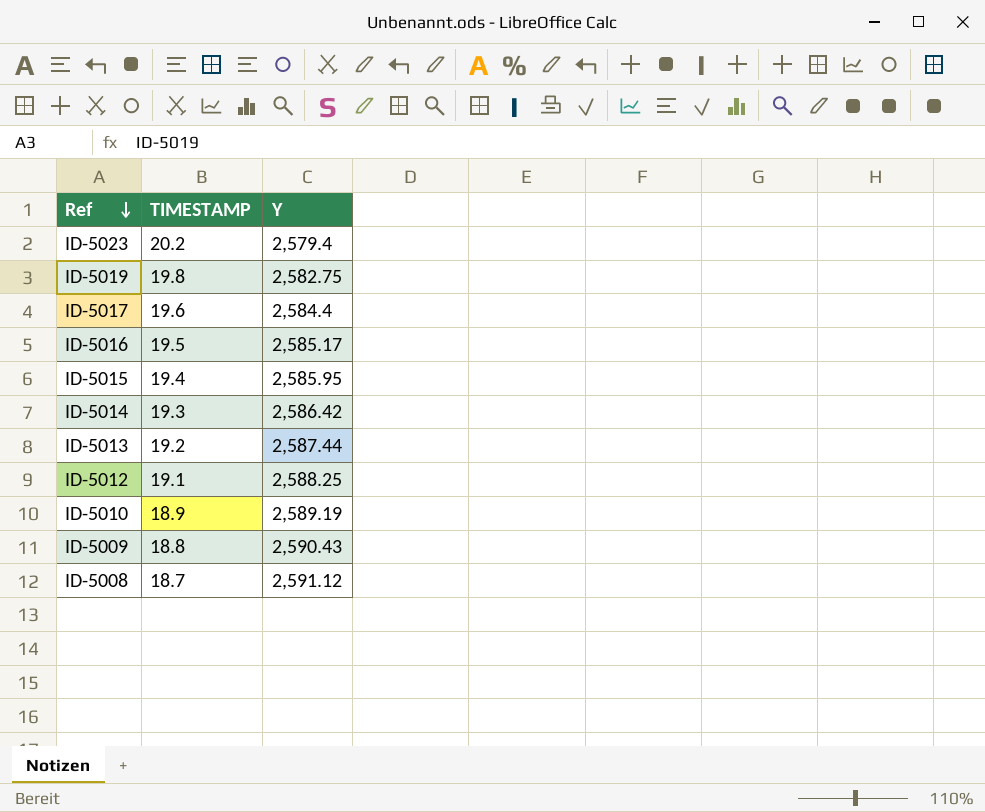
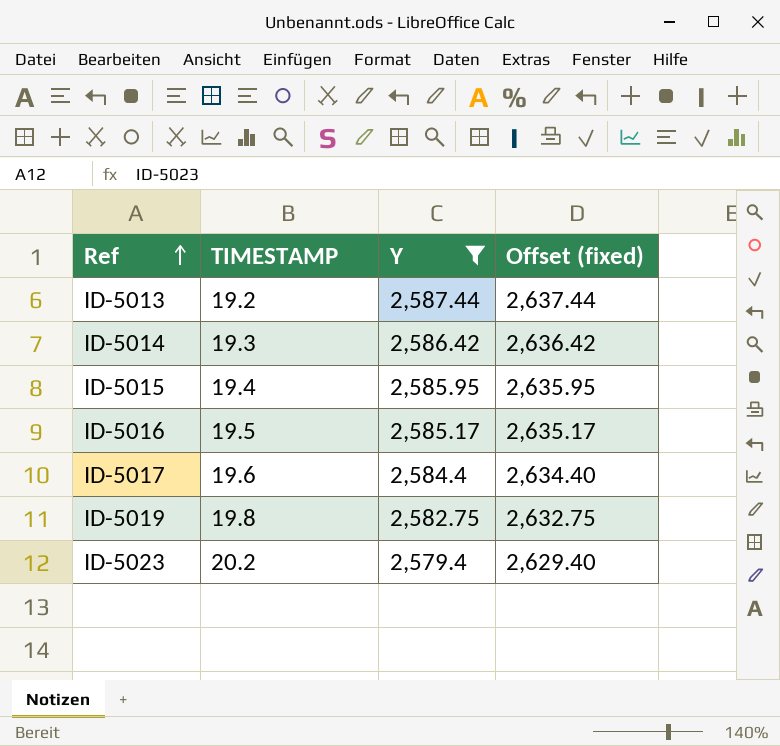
filter: none -> Y <= 2,587.44
row order: Ref descending -> Ref ascending
column Offset (fixed) | formula: none -> [Y] + 50

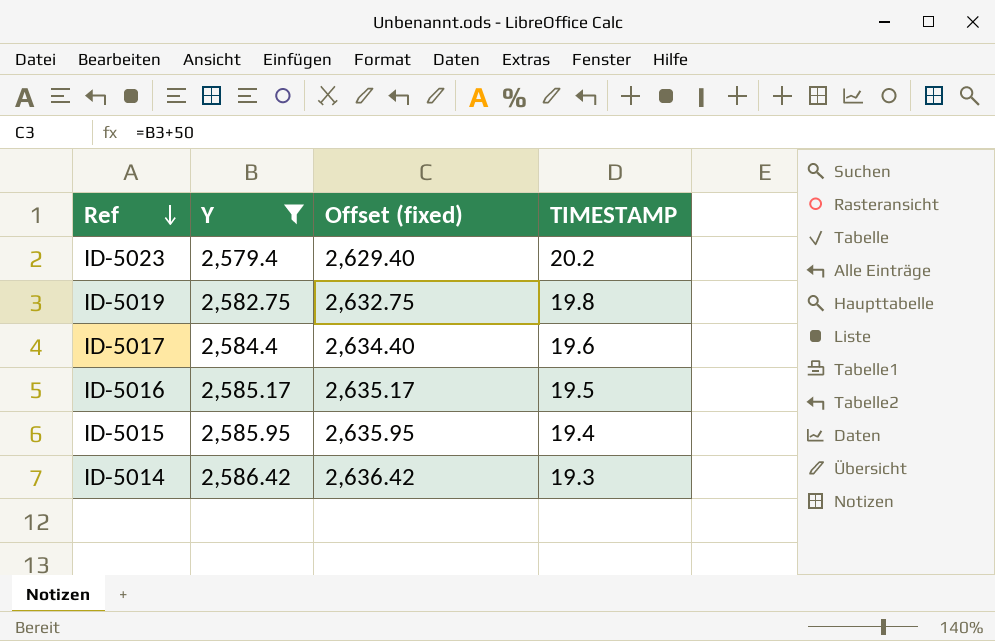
row order: Ref ascending -> Ref descending
column TIMESTAMP | position: 2 -> 4
row ID-5013: 19.2 | 2,587.44 | 2,637.44 -> none

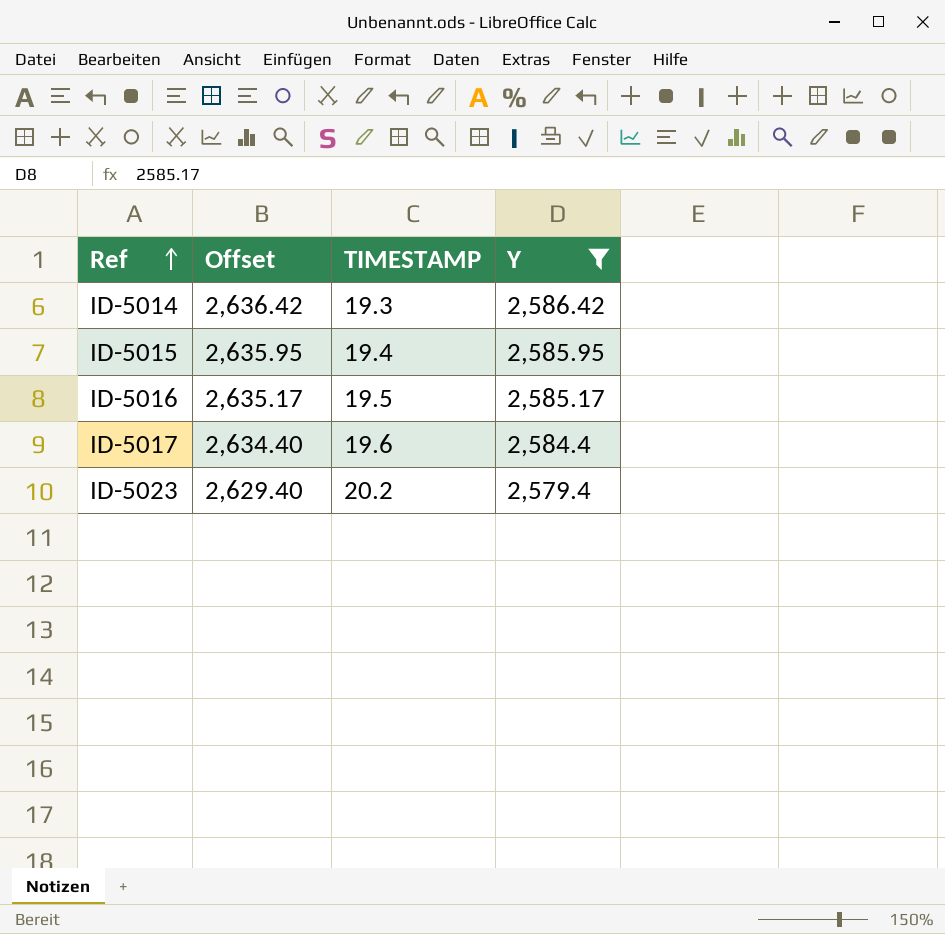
row order: Ref descending -> Ref ascending
column name: Offset (fixed) -> Offset
column Y | position: 2 -> 4
row ID-5019: 2,582.75 | 2,632.75 | 19.8 -> none

